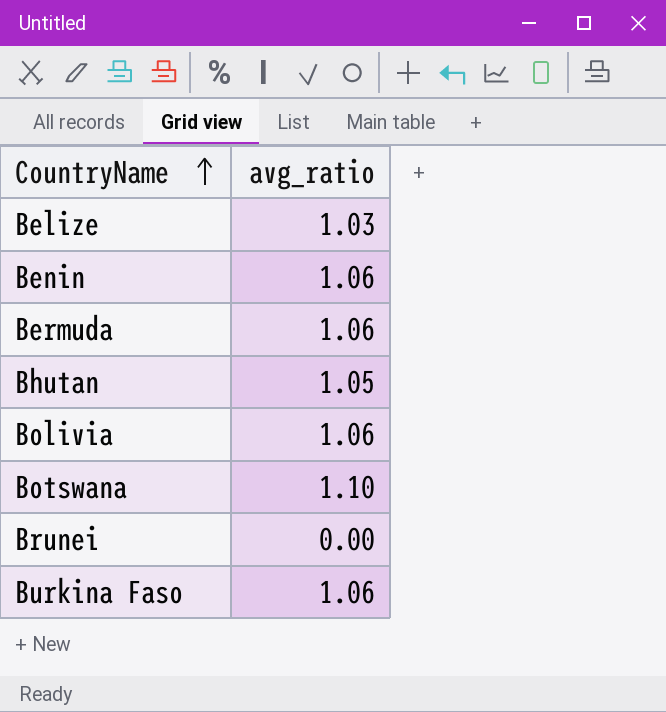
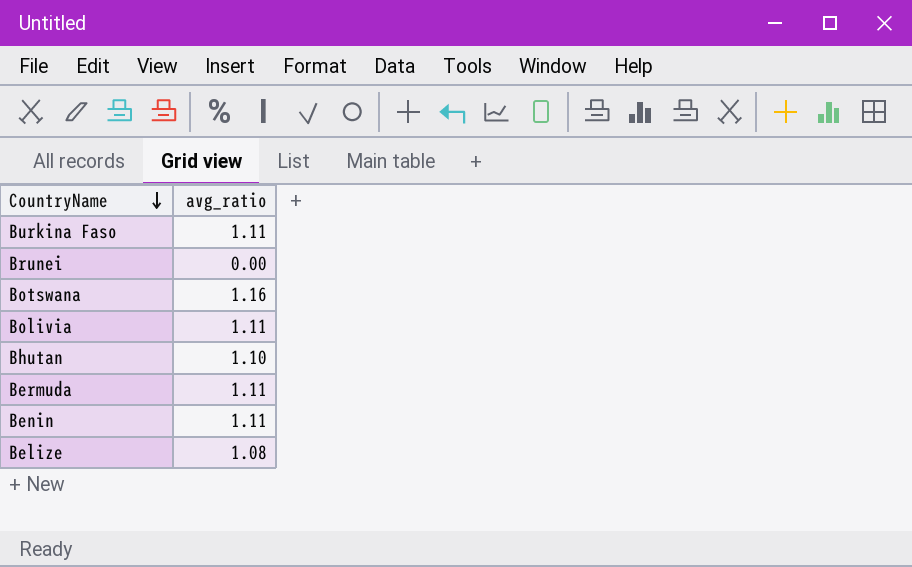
row order: CountryName ascending -> CountryName descending
Burkina Faso | avg_ratio: 1.06 -> 1.11
Botswana | avg_ratio: 1.10 -> 1.16
Bolivia | avg_ratio: 1.06 -> 1.11
Bhutan | avg_ratio: 1.05 -> 1.10
Bermuda | avg_ratio: 1.06 -> 1.11
Benin | avg_ratio: 1.06 -> 1.11
Belize | avg_ratio: 1.03 -> 1.08

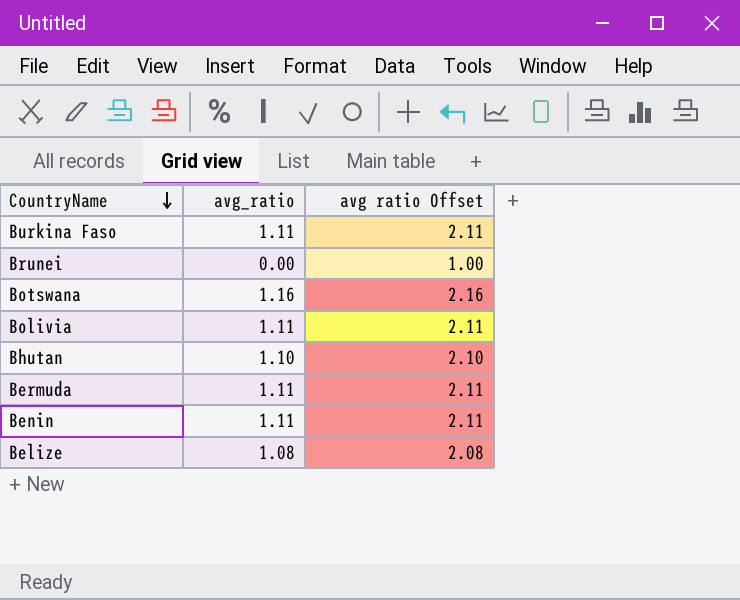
column avg ratio Offset | formula: none -> [avg_ratio] + 1

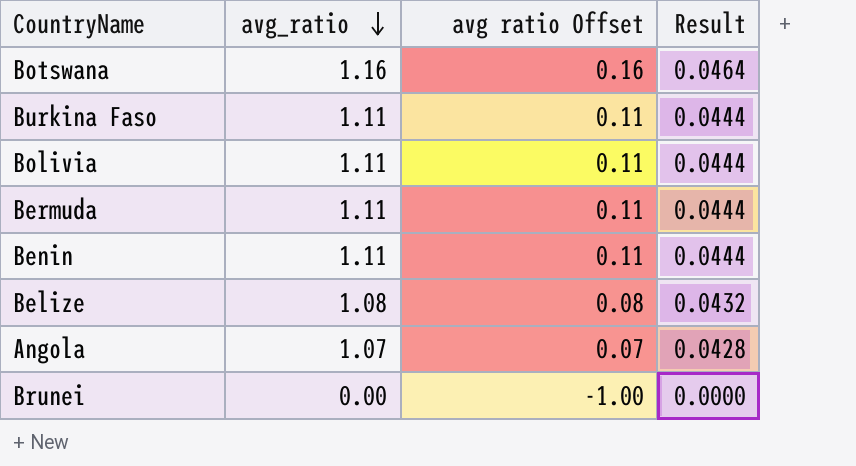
row order: CountryName descending -> avg_ratio descending
column avg ratio Offset | formula: [avg_ratio] + 1 -> [avg_ratio] - 1
column Result | formula: none -> [avg_ratio] * 0.04
row Bhutan: 1.10 | 2.10 -> none
row Angola: none -> 1.07 | 0.07 | 0.0428

